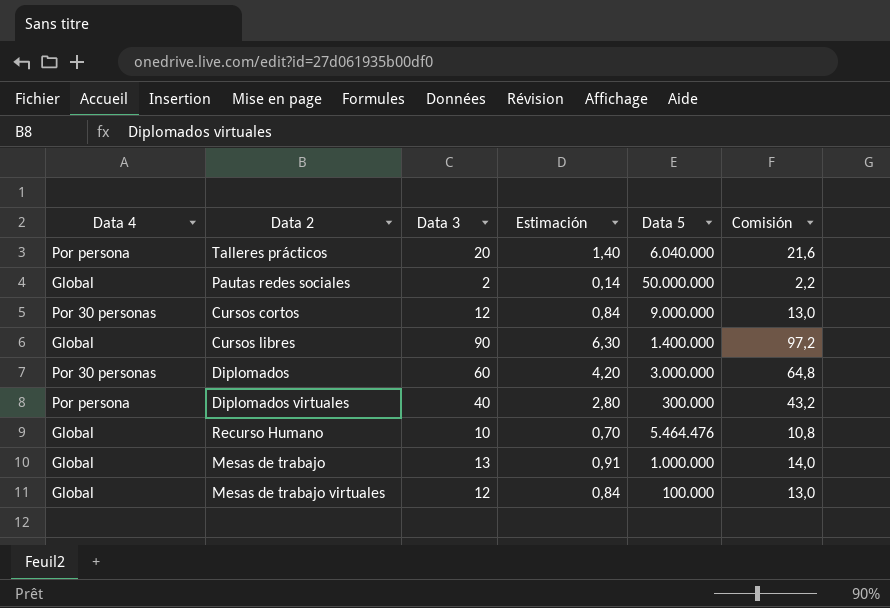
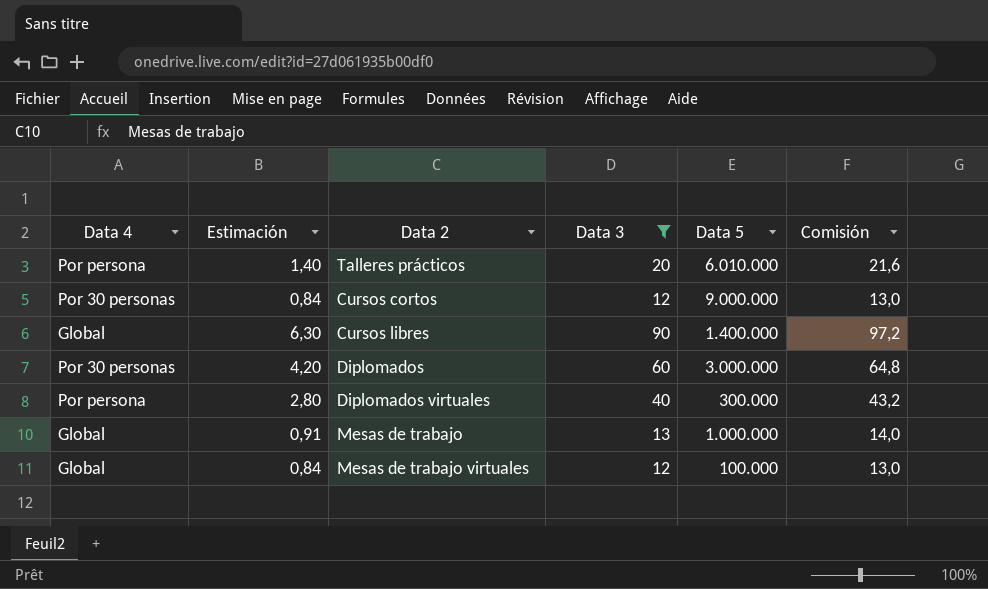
filter: none -> Data 3 >= 12
column Estimación | position: 4 -> 2
Talleres prácticos | Data 5: 6.040.000 -> 6.010.000

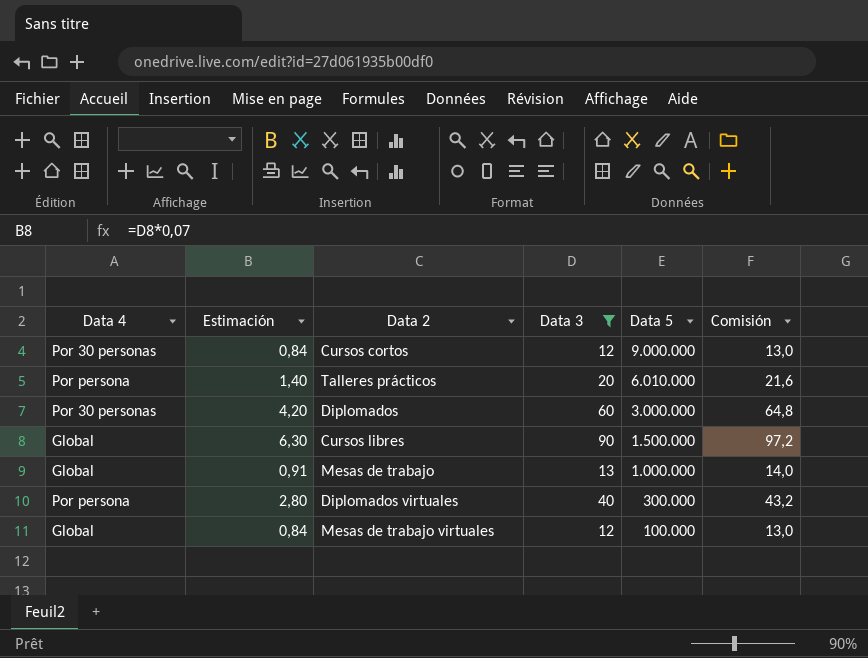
row order: none -> Data 5 descending
Cursos libres | Data 5: 1.400.000 -> 1.500.000

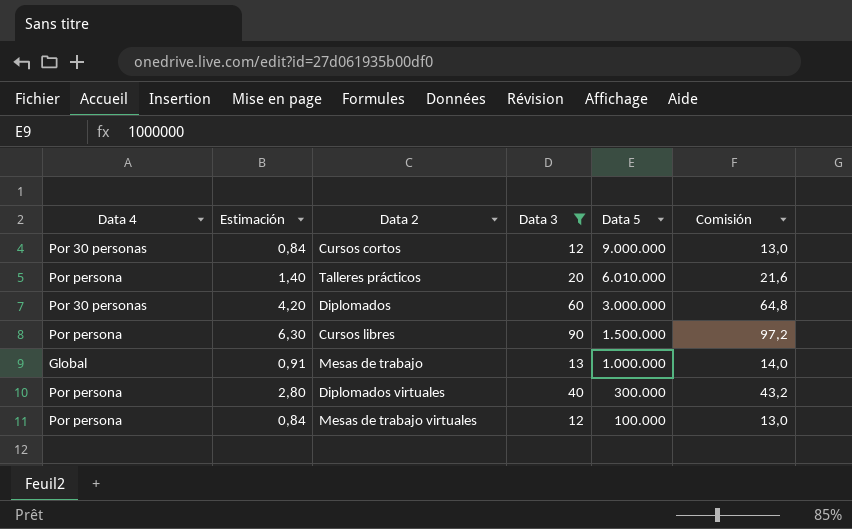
Cursos libres | Data 4: Global -> Por persona
Mesas de trabajo virtuales | Data 4: Global -> Por persona

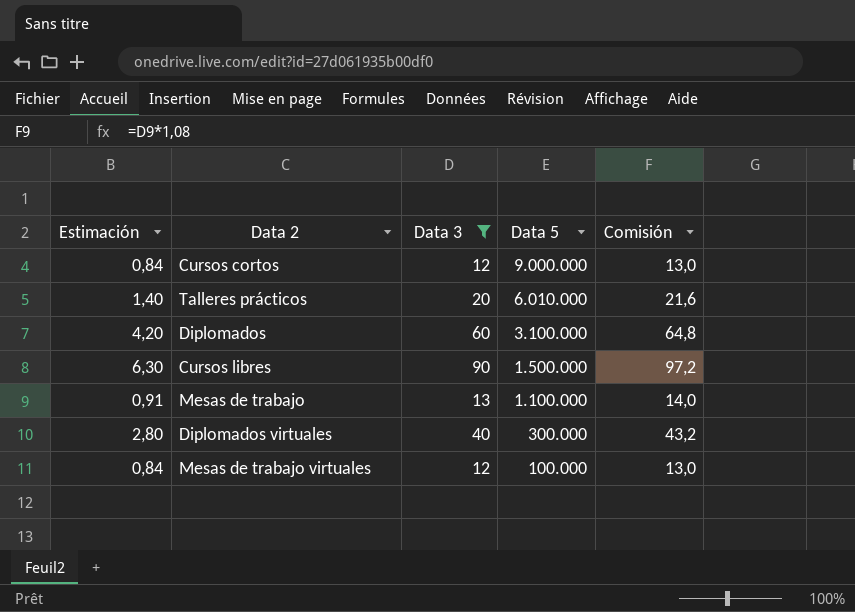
column Data 4 | position: 1 -> none
Diplomados | Data 5: 3.000.000 -> 3.100.000
Mesas de trabajo | Data 5: 1.000.000 -> 1.100.000

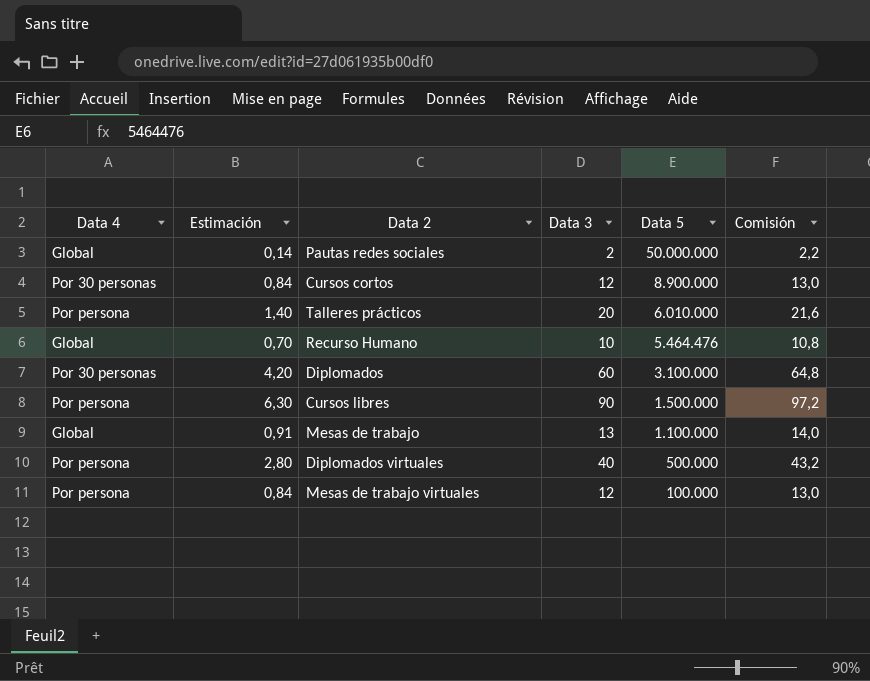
filter: Data 3 >= 12 -> none
column Data 4 | position: none -> 1
Cursos cortos | Data 5: 9.000.000 -> 8.900.000
Diplomados virtuales | Data 5: 300.000 -> 500.000

